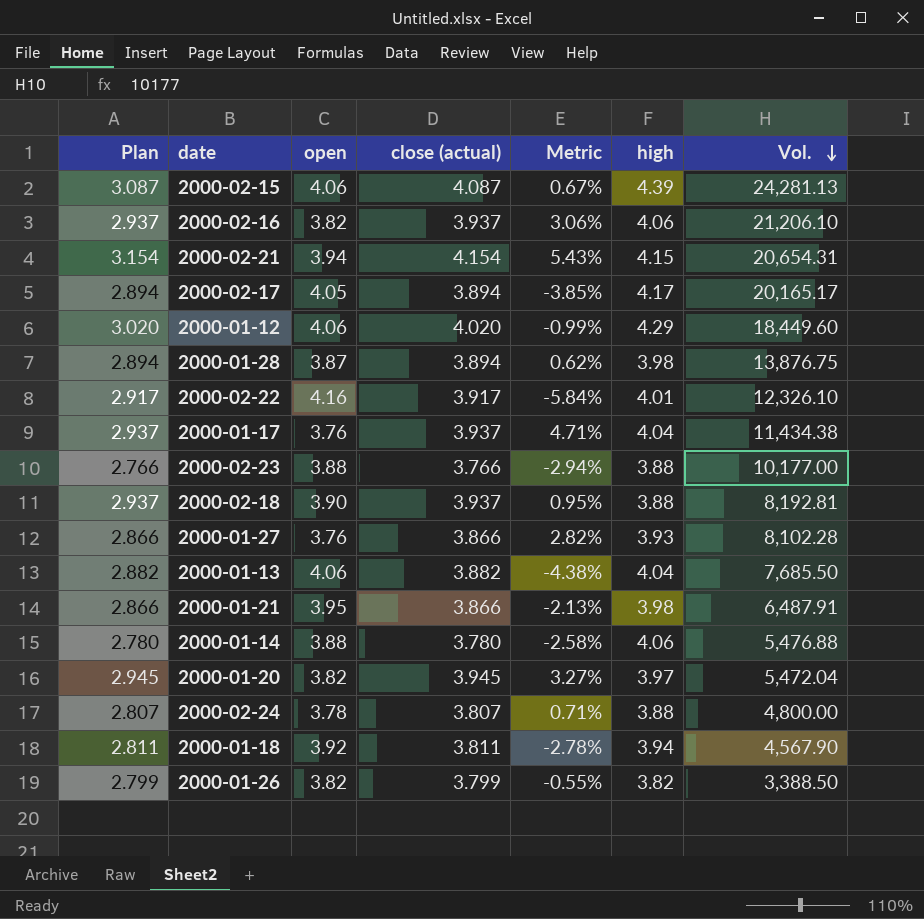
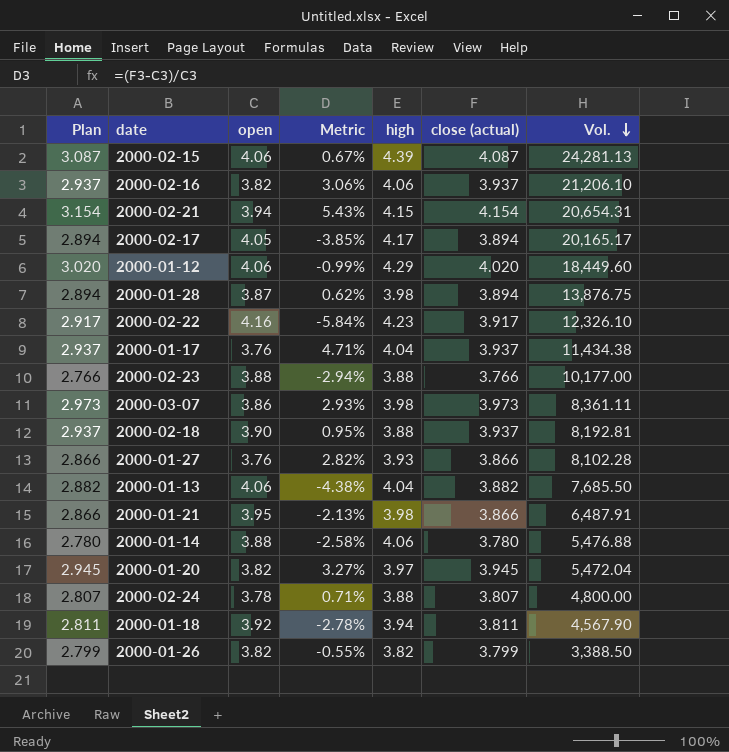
column close (actual) | position: 4 -> 6
2000-02-22 | high: 4.01 -> 4.23
row 2000-03-07: none -> 2.973 | 3.86 | 2.93% | 3.98 | 3.973 | 8,361.11

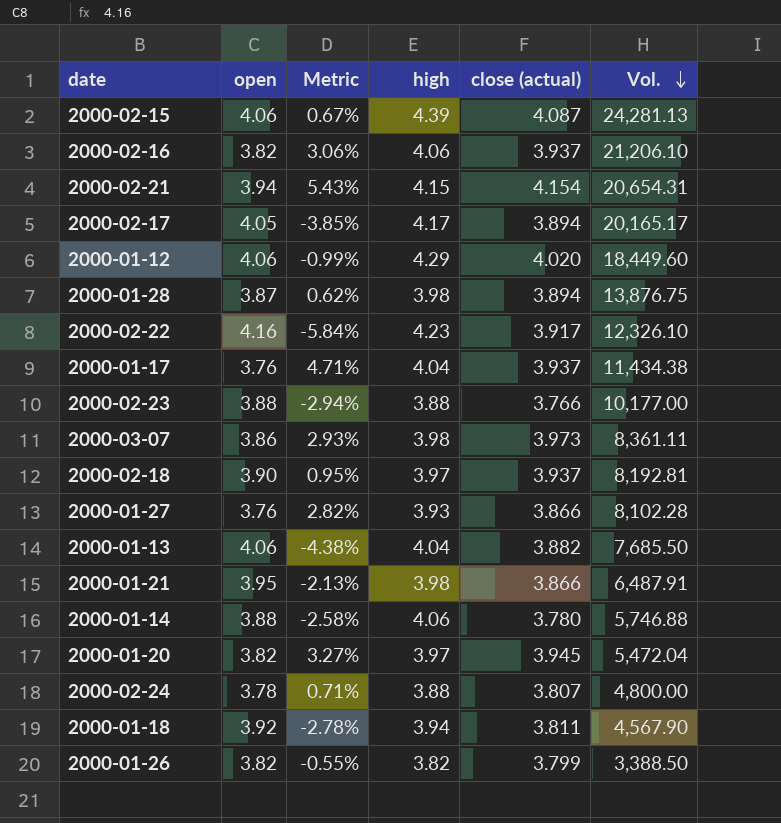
column Plan | formula: [close (actual)] - 1 -> none
2000-02-18 | high: 3.88 -> 3.97
2000-01-14 | Vol.: 5,476.88 -> 5,746.88

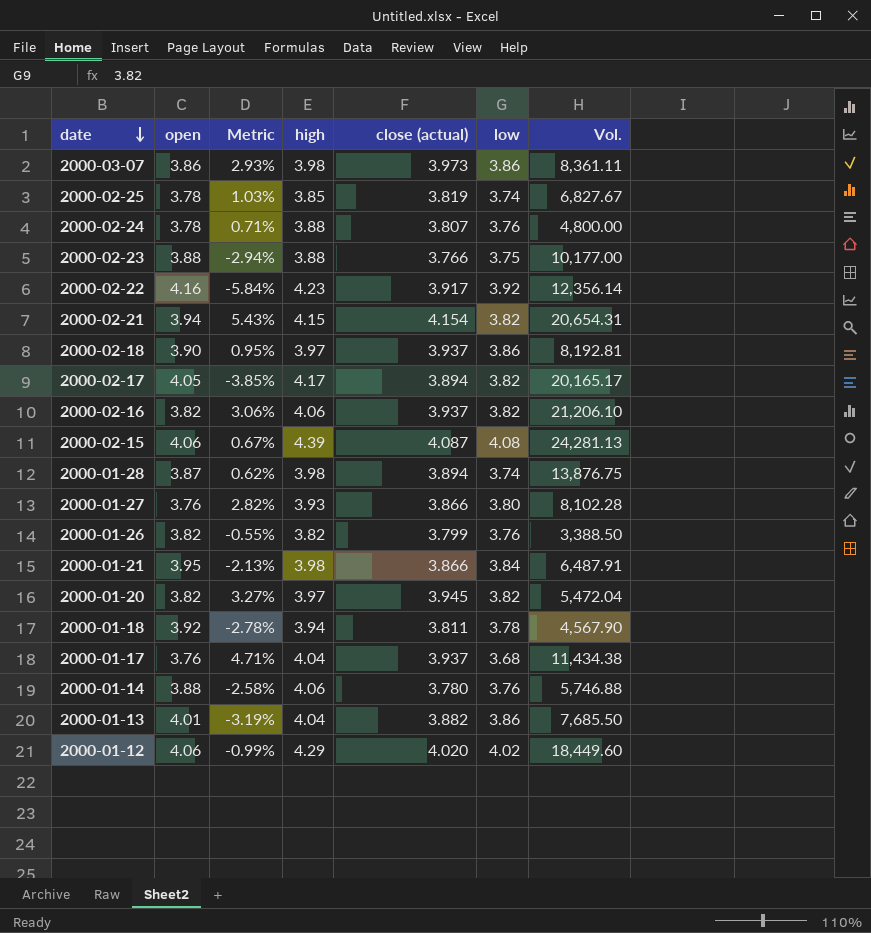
row order: Vol. descending -> date descending
column low | position: none -> 6
row 2000-02-25: none -> 3.78 | 1.03% | 3.85 | 3.819 | 3.74 | 6,827.67
2000-02-22 | Vol.: 12,326.10 -> 12,356.14
2000-01-13 | open: 4.06 -> 4.01
2000-01-13 | Metric: -4.38% -> -3.19%

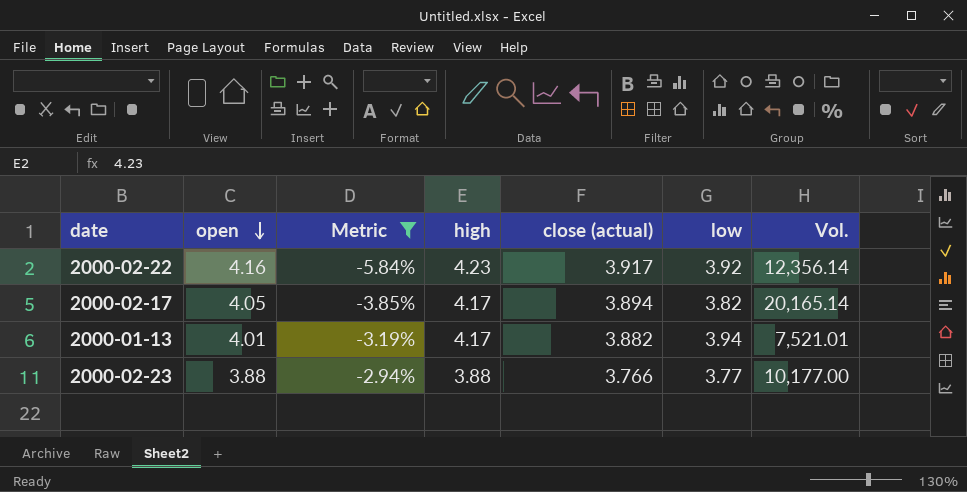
filter: none -> Metric <= -2.94%
row order: date descending -> open descending
2000-02-17 | Vol.: 20,165.17 -> 20,165.14
2000-01-13 | high: 4.04 -> 4.17
2000-01-13 | low: 3.86 -> 3.94
2000-01-13 | Vol.: 7,685.50 -> 7,521.01
2000-02-23 | low: 3.75 -> 3.77

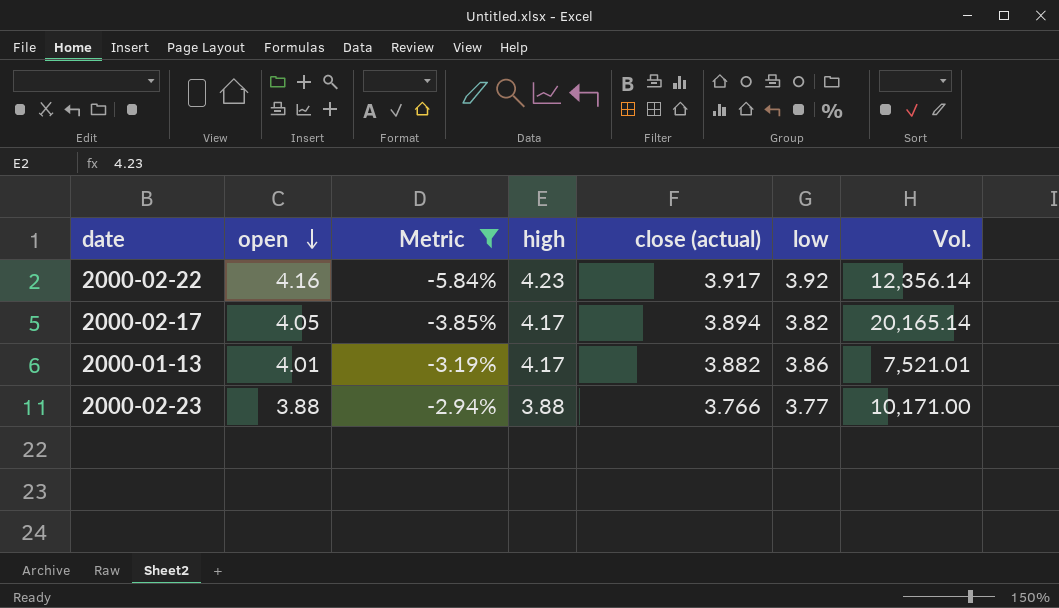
2000-01-13 | low: 3.94 -> 3.86
2000-02-23 | Vol.: 10,177.00 -> 10,171.00

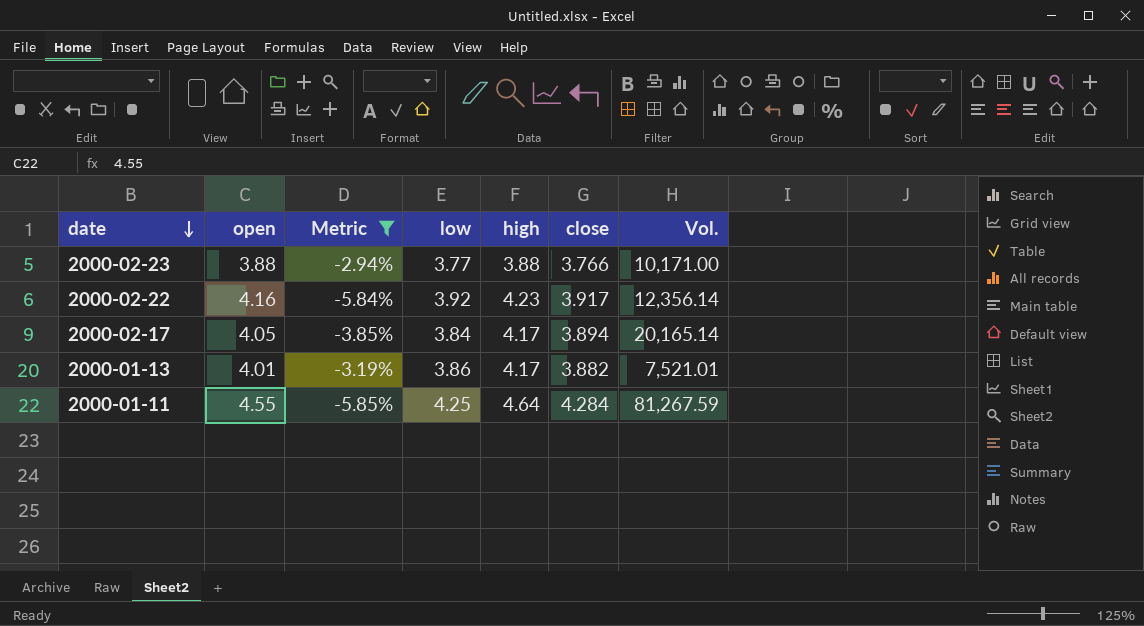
row order: open descending -> date descending
column low | position: 6 -> 4
column name: close (actual) -> close
2000-02-17 | low: 3.82 -> 3.84
row 2000-01-11: none -> 4.55 | -5.85% | 4.25 | 4.64 | 4.284 | 81,267.59

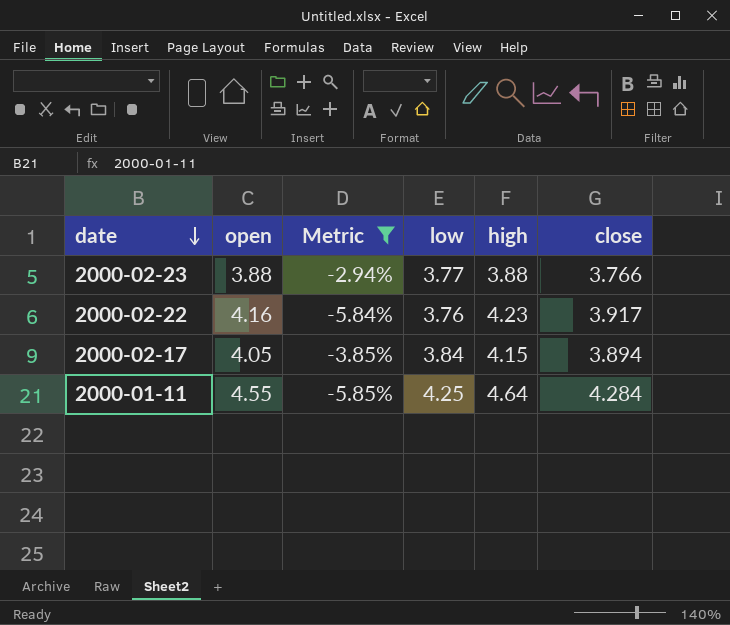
column Vol. | position: 7 -> none
row 2000-01-13: 4.01 | -3.19% | 3.86 | 4.17 | 3.882 | 7,521.01 -> none
2000-02-22 | low: 3.92 -> 3.76
2000-02-17 | high: 4.17 -> 4.15

